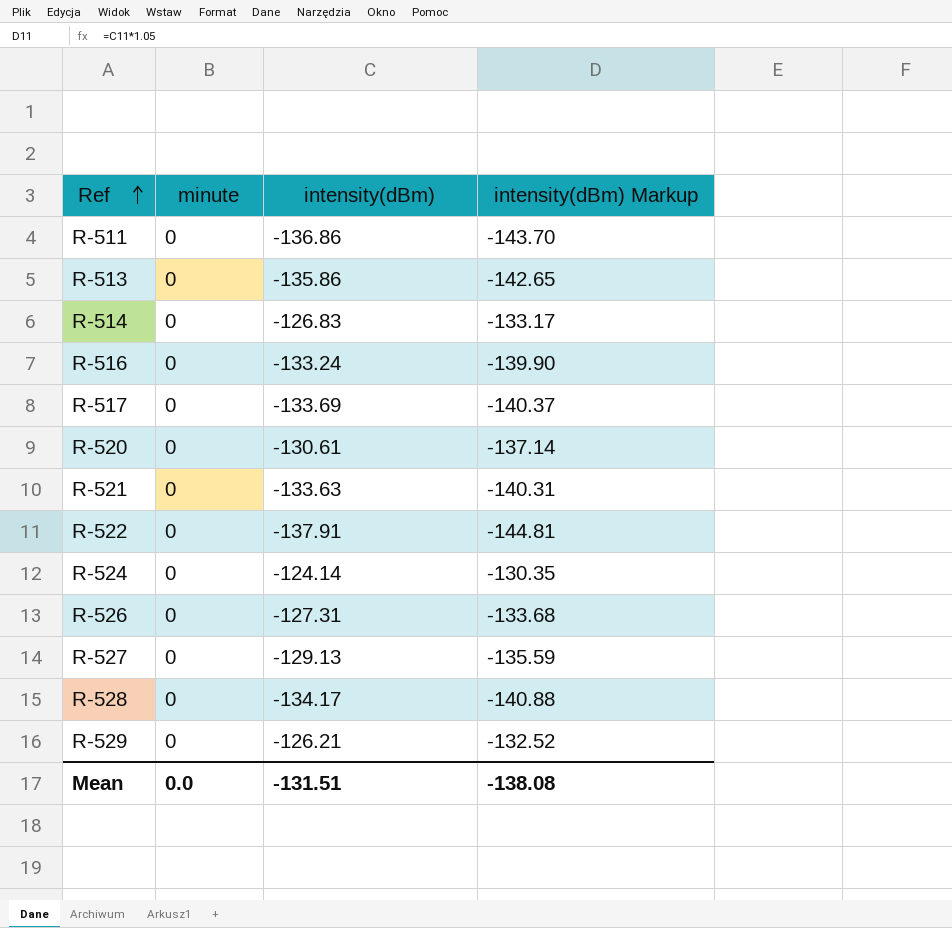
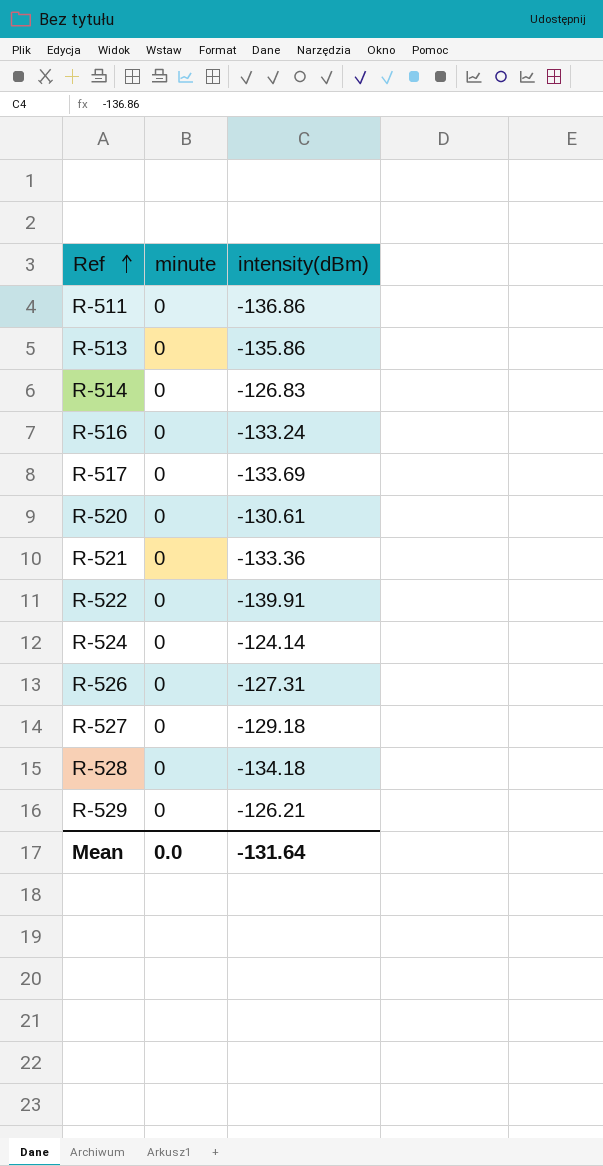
column intensity(dBm) Markup | formula: [intensity(dBm)] * 1.05 -> none
R-521 | intensity(dBm): -133.63 -> -133.36
R-522 | intensity(dBm): -137.91 -> -139.91
R-527 | intensity(dBm): -129.13 -> -129.18
R-528 | intensity(dBm): -134.17 -> -134.18
Mean | intensity(dBm): -131.51 -> -131.64

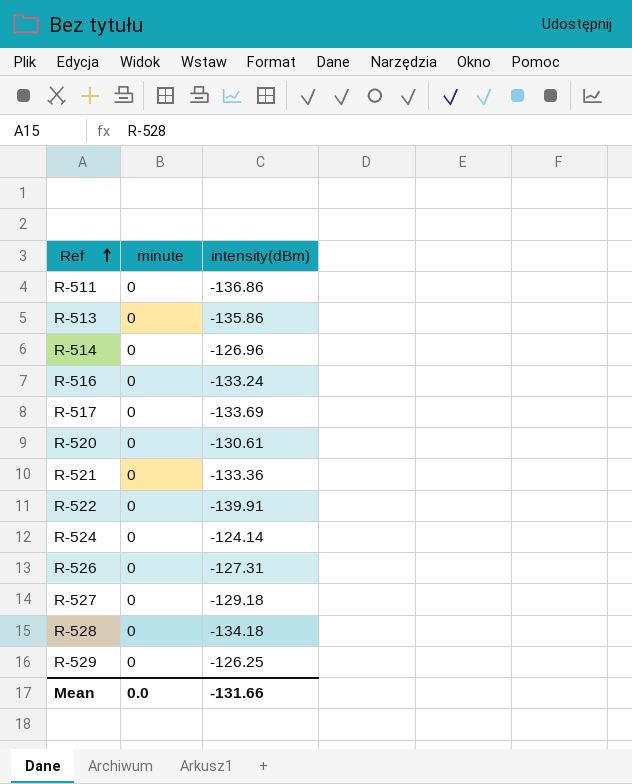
R-514 | intensity(dBm): -126.83 -> -126.96
R-529 | intensity(dBm): -126.21 -> -126.25
Mean | intensity(dBm): -131.64 -> -131.66

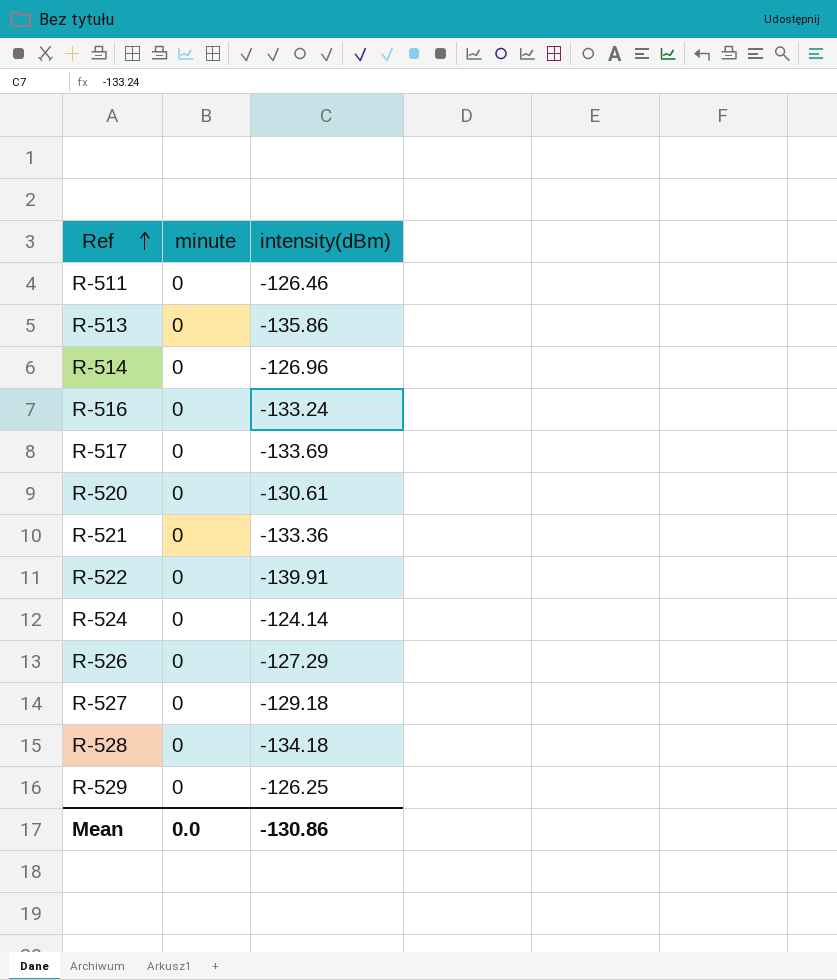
R-511 | intensity(dBm): -136.86 -> -126.46
R-526 | intensity(dBm): -127.31 -> -127.29
Mean | intensity(dBm): -131.66 -> -130.86

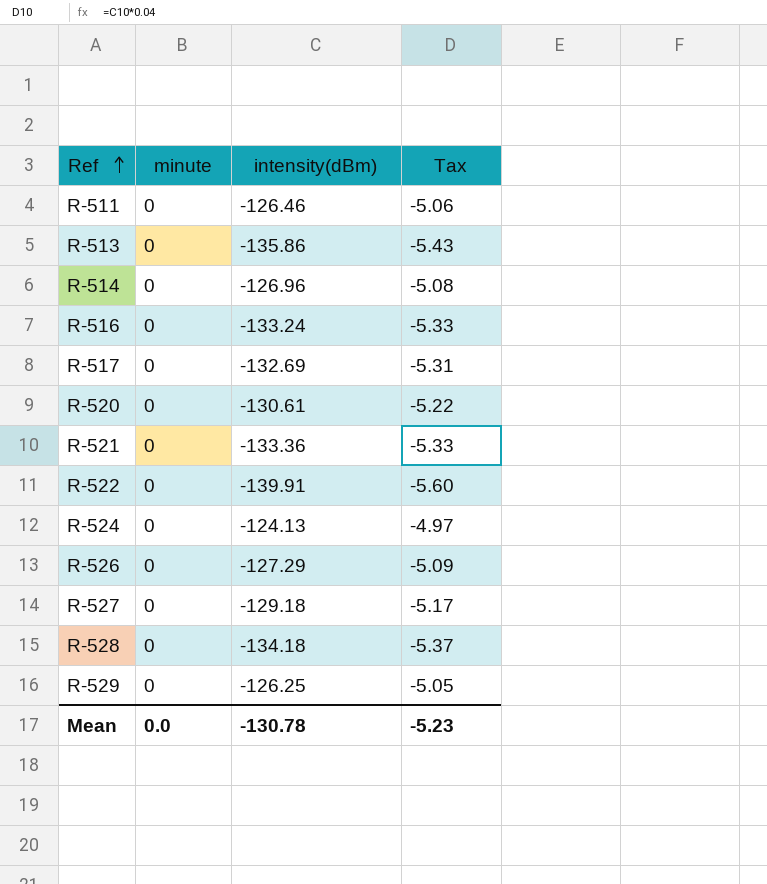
column Tax | formula: none -> [intensity(dBm)] * 0.04
R-517 | intensity(dBm): -133.69 -> -132.69
R-524 | intensity(dBm): -124.14 -> -124.13
Mean | intensity(dBm): -130.86 -> -130.78

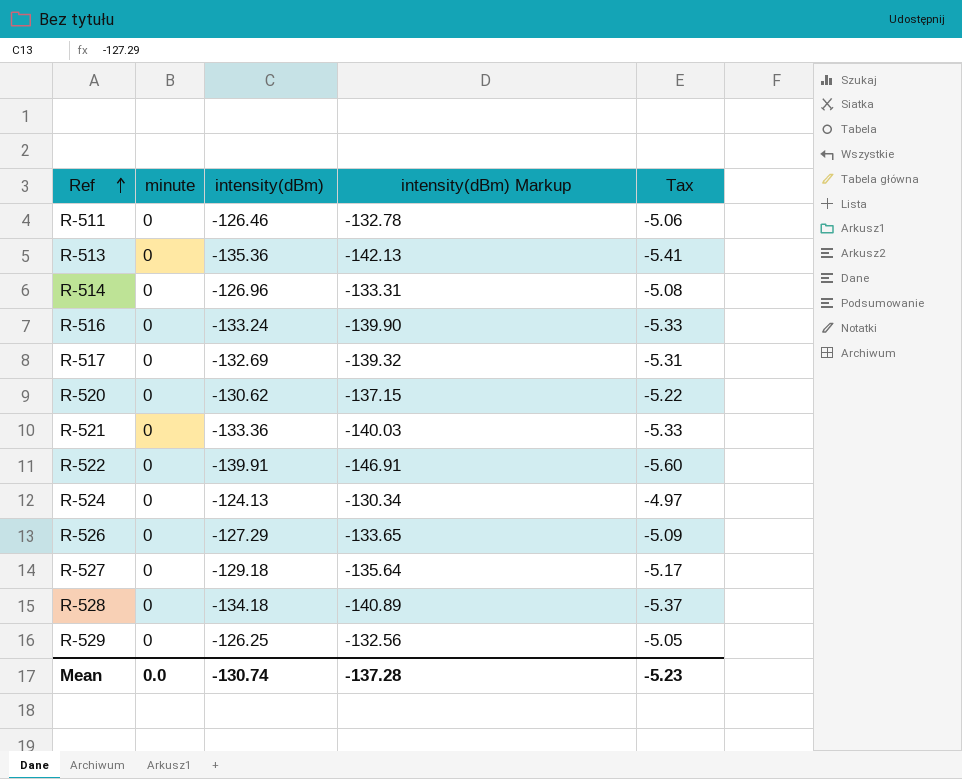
column intensity(dBm) Markup | formula: none -> [intensity(dBm)] * 1.05
R-513 | intensity(dBm): -135.86 -> -135.36
R-513 | Tax: -5.43 -> -5.41
R-520 | intensity(dBm): -130.61 -> -130.62
Mean | intensity(dBm): -130.78 -> -130.74

